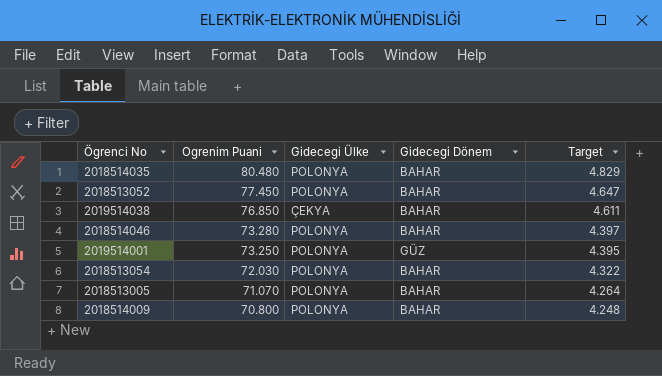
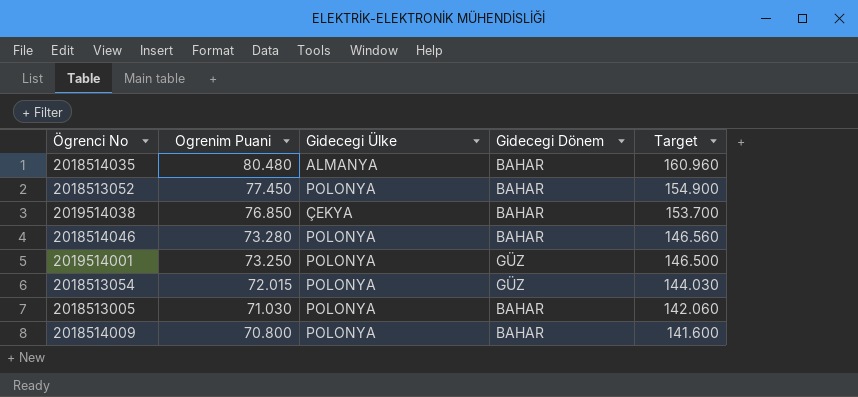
column Target | formula: [Ogrenim Puani] * 0.06 -> [Ogrenim Puani] * 2
2018514035 | Gidecegi Ülke: POLONYA -> ALMANYA
2018513054 | Ogrenim Puani: 72.030 -> 72.015
2018513054 | Gidecegi Dönem: BAHAR -> GÜZ
2018513005 | Ogrenim Puani: 71.070 -> 71.030

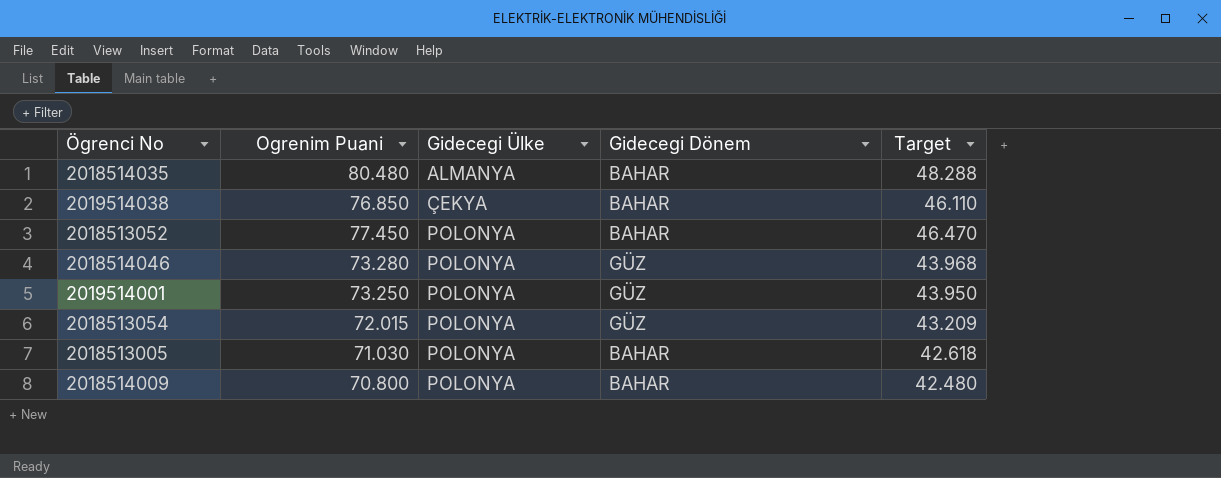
row order: Ogrenim Puani descending -> Gidecegi Ülke ascending
column Target | formula: [Ogrenim Puani] * 2 -> [Ogrenim Puani] * 0.6
2018514046 | Gidecegi Dönem: BAHAR -> GÜZ

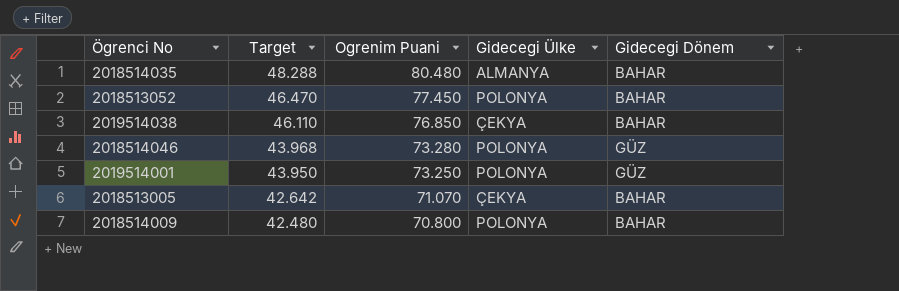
row order: Gidecegi Ülke ascending -> Target descending
column Target | position: 5 -> 2
row 2018513054: 72.015 | POLONYA | GÜZ | 43.209 -> none
2018513005 | Target: 42.618 -> 42.642
2018513005 | Ogrenim Puani: 71.030 -> 71.070
2018513005 | Gidecegi Ülke: POLONYA -> ÇEKYA

